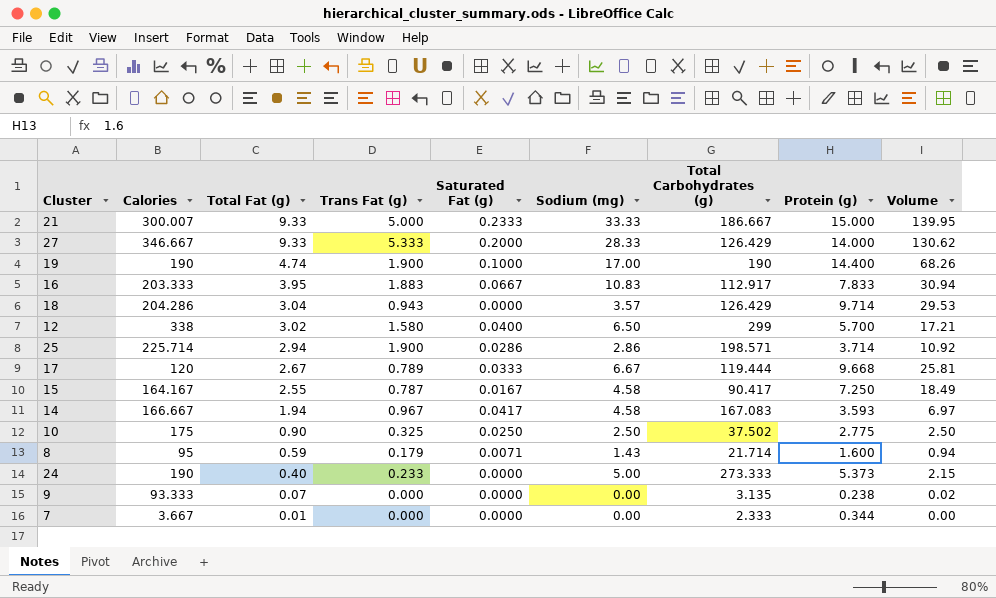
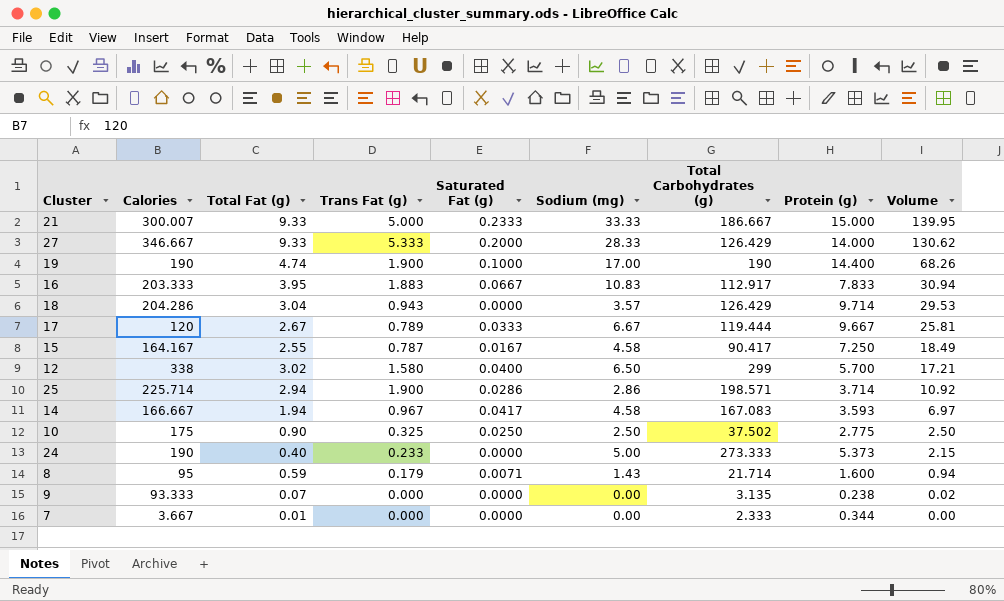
row order: Total Fat (g) descending -> Volume descending
17 | Protein (g): 9.668 -> 9.667

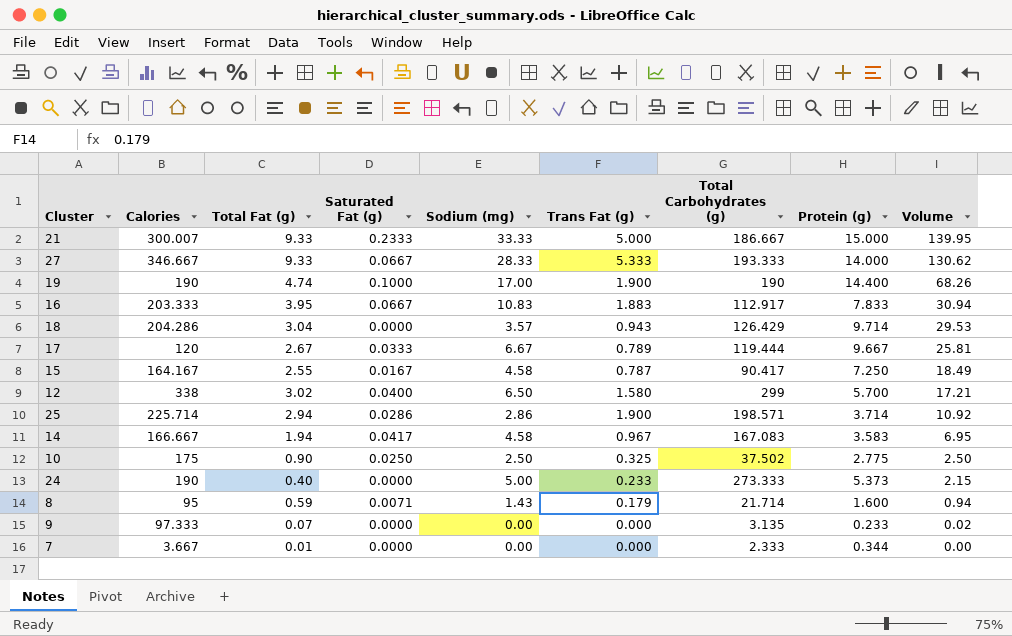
column Trans Fat (g) | position: 4 -> 6
27 | Saturated Fat (g): 0.2000 -> 0.0667
27 | Total Carbohydrates (g): 126.429 -> 193.333
14 | Protein (g): 3.593 -> 3.583
14 | Volume: 6.97 -> 6.95
9 | Calories: 93.333 -> 97.333
9 | Protein (g): 0.238 -> 0.233

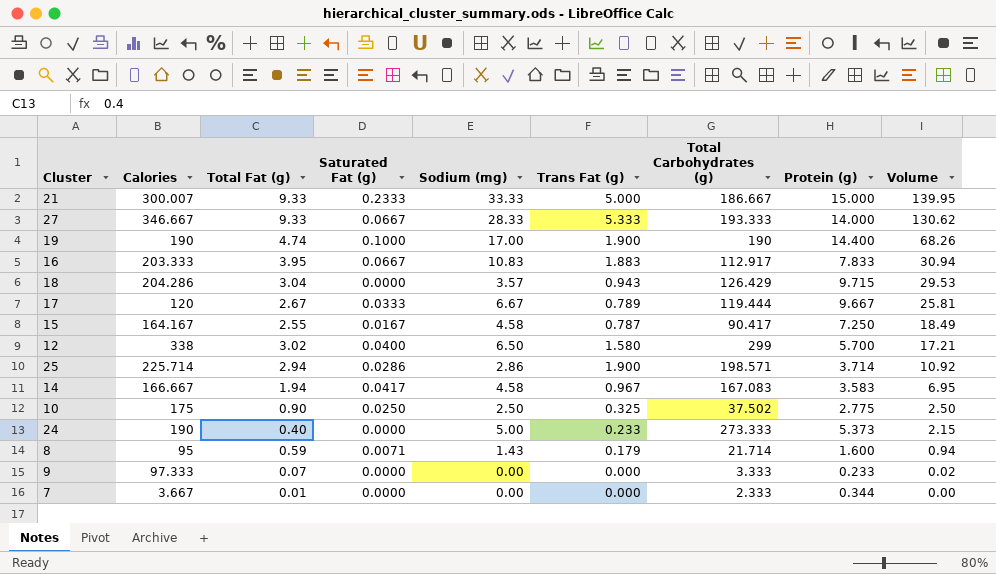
18 | Protein (g): 9.714 -> 9.715
9 | Total Carbohydrates (g): 3.135 -> 3.333

